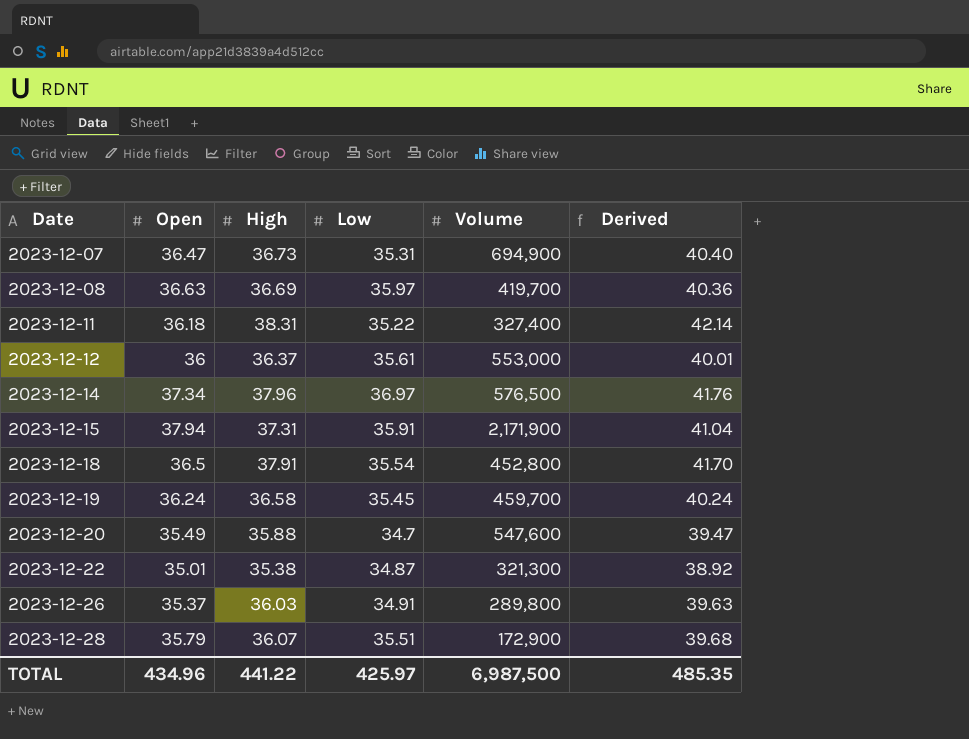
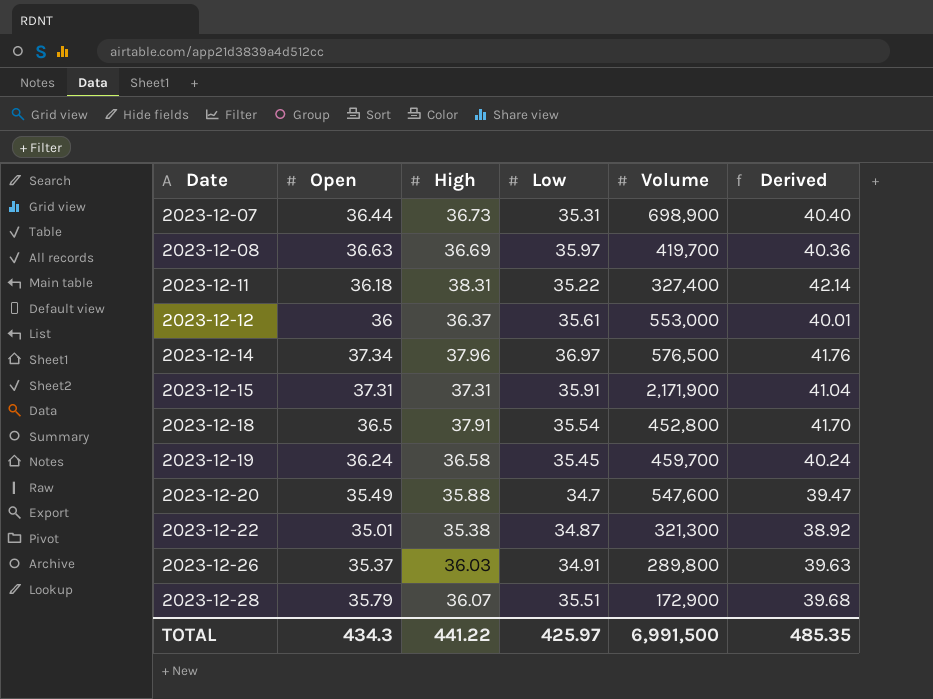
2023-12-07 | Open: 36.47 -> 36.44
2023-12-07 | Volume: 694,900 -> 698,900
2023-12-15 | Open: 37.94 -> 37.31
TOTAL | Open: 434.96 -> 434.3
TOTAL | Volume: 6,987,500 -> 6,991,500

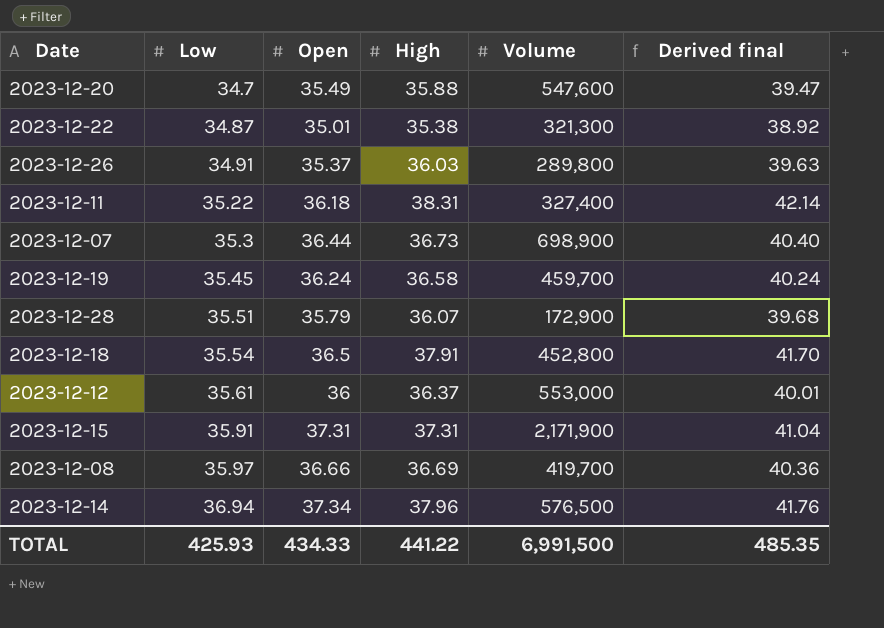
row order: Date ascending -> Low ascending
column Low | position: 4 -> 2
column name: Derived -> Derived final
2023-12-07 | Low: 35.31 -> 35.3
2023-12-08 | Open: 36.63 -> 36.66
2023-12-14 | Low: 36.97 -> 36.94
TOTAL | Low: 425.97 -> 425.93
TOTAL | Open: 434.3 -> 434.33

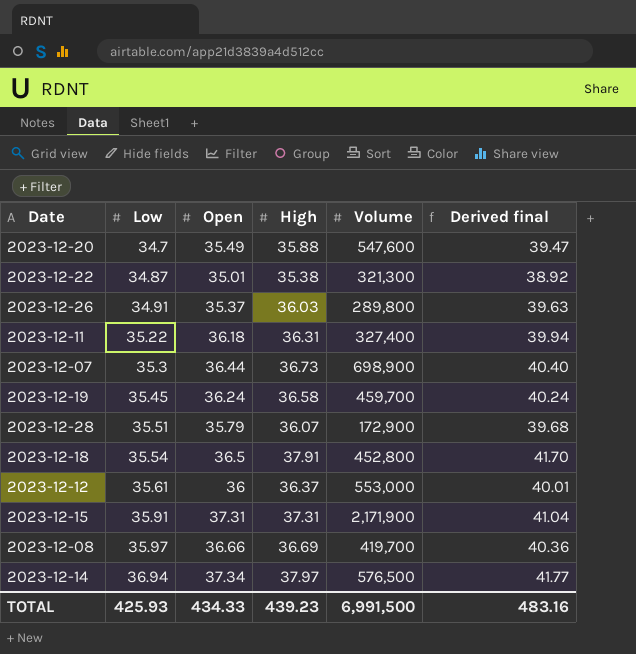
2023-12-11 | High: 38.31 -> 36.31
2023-12-11 | Derived final: 42.14 -> 39.94
2023-12-14 | High: 37.96 -> 37.97
2023-12-14 | Derived final: 41.76 -> 41.77
TOTAL | High: 441.22 -> 439.23
TOTAL | Derived final: 485.35 -> 483.16

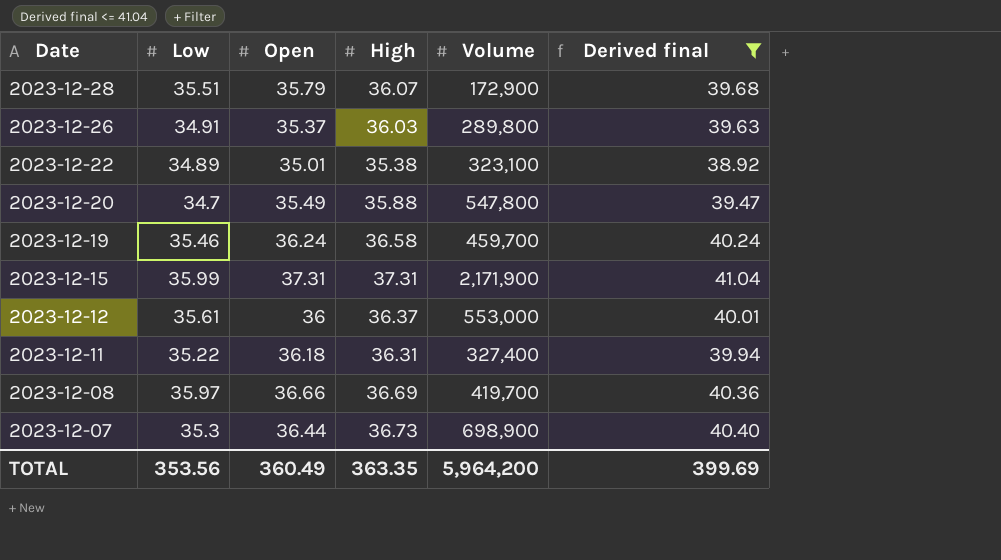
filter: none -> Derived final <= 41.04
row order: Low ascending -> Date descending
2023-12-22 | Low: 34.87 -> 34.89
2023-12-22 | Volume: 321,300 -> 323,100
2023-12-20 | Volume: 547,600 -> 547,800
2023-12-19 | Low: 35.45 -> 35.46
2023-12-15 | Low: 35.91 -> 35.99
TOTAL | Low: 425.93 -> 353.56
TOTAL | Open: 434.33 -> 360.49
TOTAL | High: 439.23 -> 363.35
TOTAL | Volume: 6,991,500 -> 5,964,200
TOTAL | Derived final: 483.16 -> 399.69

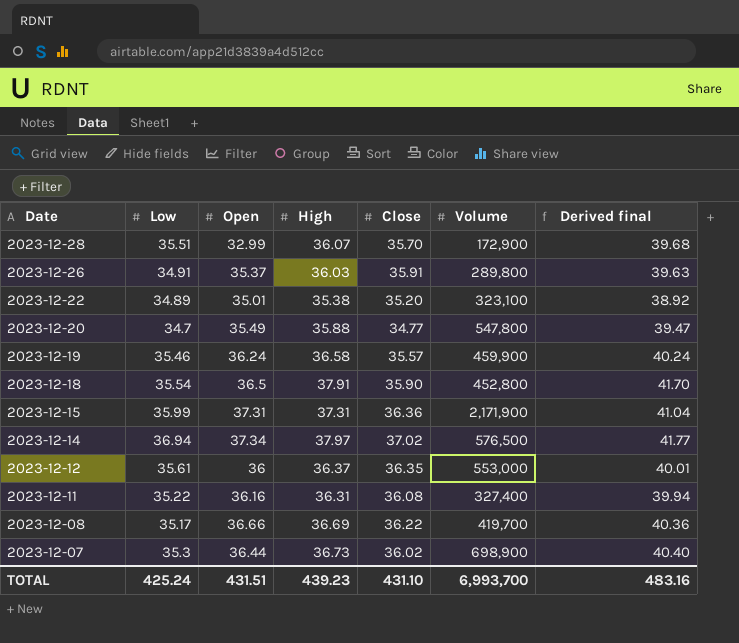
filter: Derived final <= 41.04 -> none
column Close | position: none -> 5
2023-12-28 | Open: 35.79 -> 32.99
2023-12-19 | Volume: 459,700 -> 459,900
2023-12-11 | Open: 36.18 -> 36.16
2023-12-08 | Low: 35.97 -> 35.17
TOTAL | Low: 353.56 -> 425.24
TOTAL | Open: 360.49 -> 431.51
TOTAL | High: 363.35 -> 439.23
TOTAL | Volume: 5,964,200 -> 6,993,700
TOTAL | Derived final: 399.69 -> 483.16

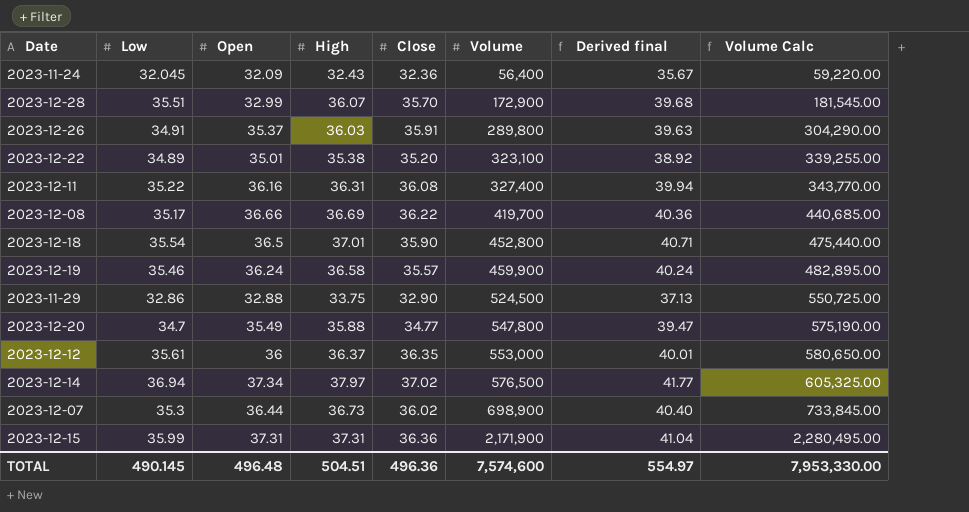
row order: Date descending -> Volume ascending
column Volume Calc | formula: none -> [Volume] * 1.05
row 2023-11-24: none -> 32.045 | 32.09 | 32.43 | 32.36 | 56,400 | 35.67 | 59,220.00
2023-12-18 | High: 37.91 -> 37.01
2023-12-18 | Derived final: 41.70 -> 40.71
row 2023-11-29: none -> 32.86 | 32.88 | 33.75 | 32.90 | 524,500 | 37.13 | 550,725.00
TOTAL | Low: 425.24 -> 490.145
TOTAL | Open: 431.51 -> 496.48
TOTAL | High: 439.23 -> 504.51
TOTAL | Close: 431.10 -> 496.36
TOTAL | Volume: 6,993,700 -> 7,574,600
TOTAL | Derived final: 483.16 -> 554.97

